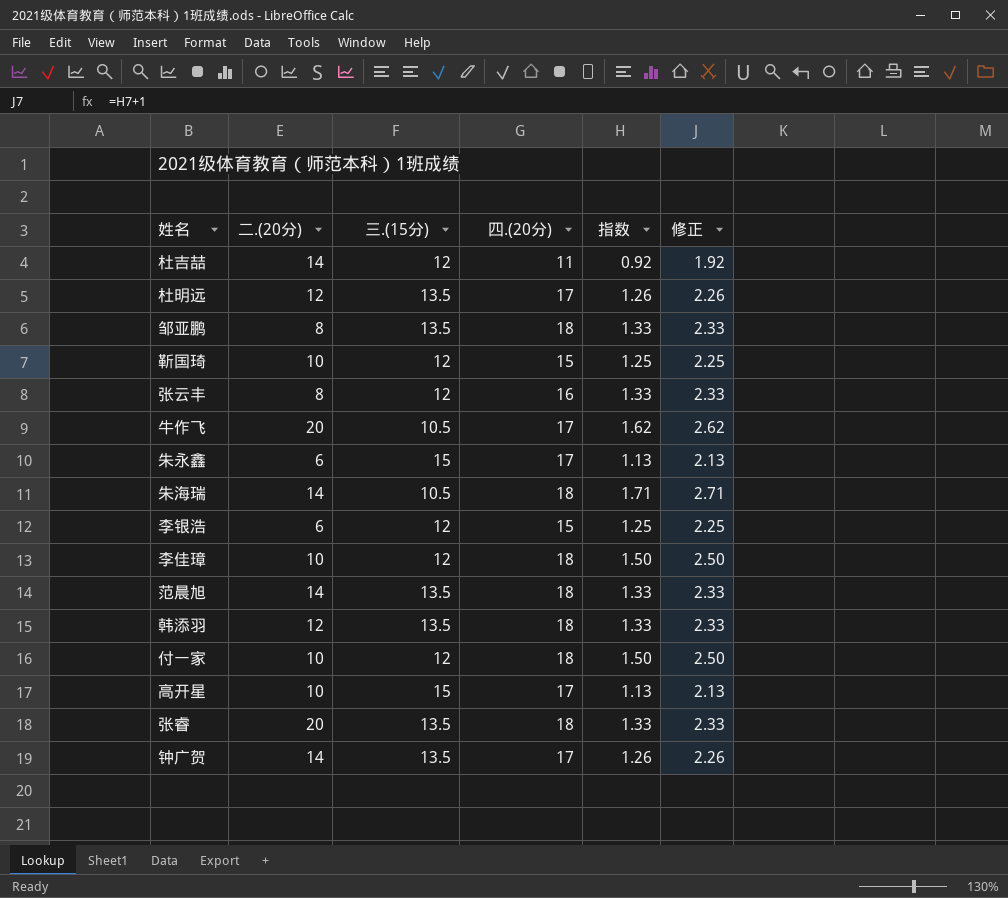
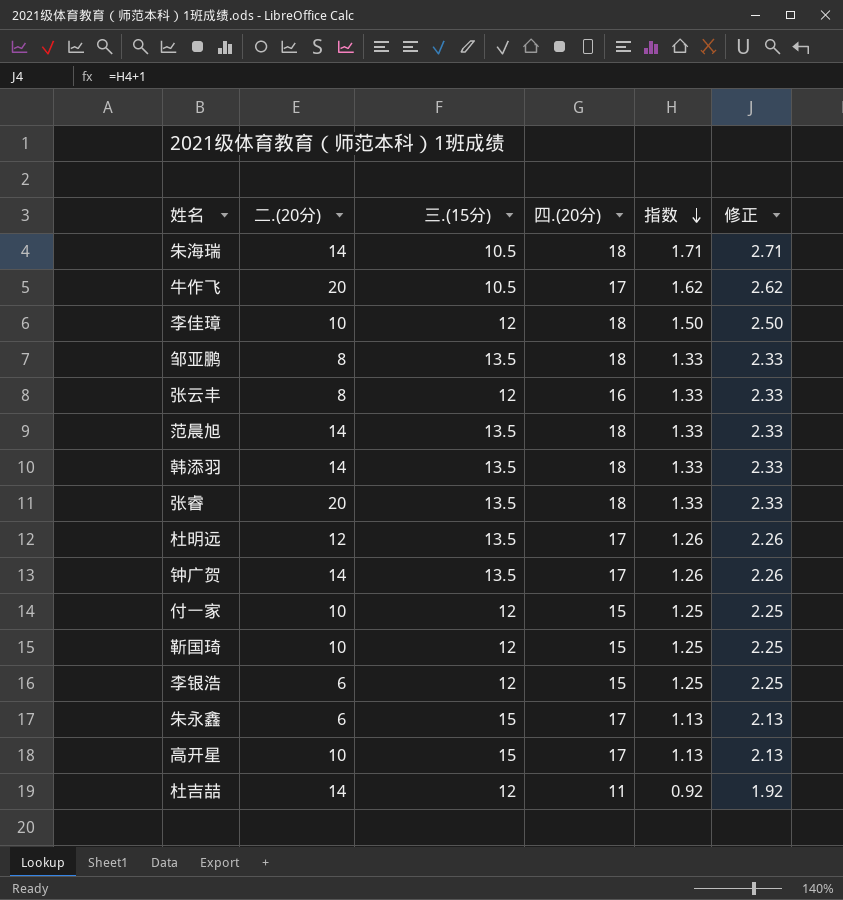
row order: none -> 指数 descending
韩添羽 | 二.(20分): 12 -> 14
付一家 | 四.(20分): 18 -> 15
付一家 | 指数: 1.50 -> 1.25
付一家 | 修正: 2.50 -> 2.25

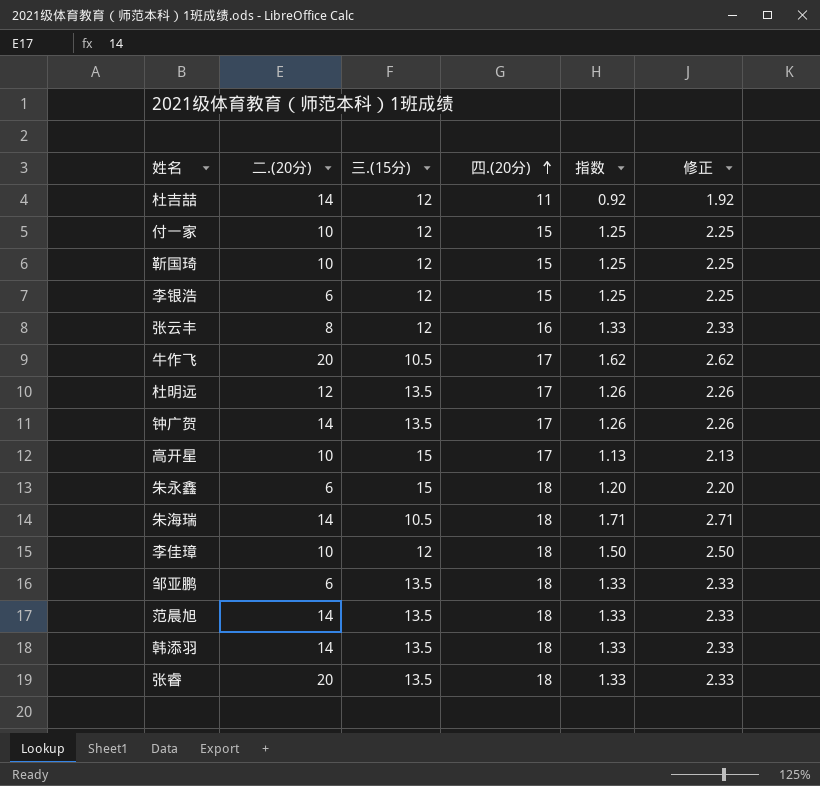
row order: 指数 descending -> 四.(20分) ascending
朱永鑫 | 四.(20分): 17 -> 18
朱永鑫 | 指数: 1.13 -> 1.20
朱永鑫 | 修正: 2.13 -> 2.20
邹亚鹏 | 二.(20分): 8 -> 6

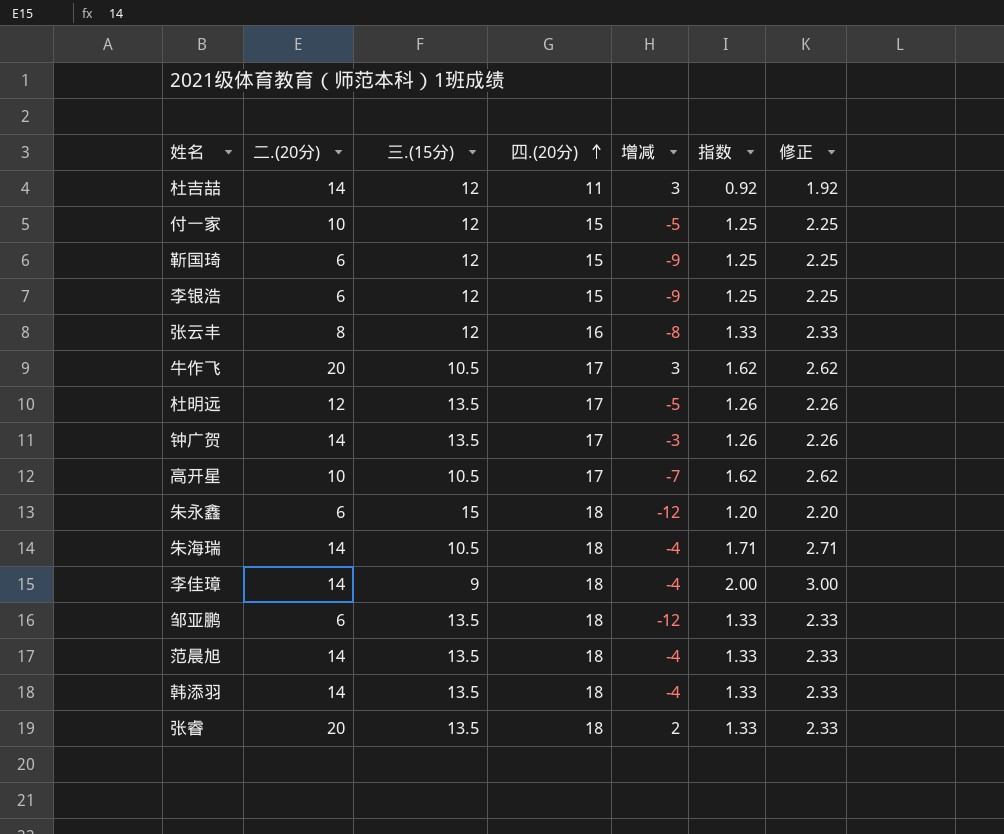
column 增减 | formula: none -> [二.(20分)] - [四.(20分)]
靳国琦 | 二.(20分): 10 -> 6
高开星 | 三.(15分): 15 -> 10.5
高开星 | 指数: 1.13 -> 1.62
高开星 | 修正: 2.13 -> 2.62
李佳璋 | 二.(20分): 10 -> 14
李佳璋 | 三.(15分): 12 -> 9
李佳璋 | 指数: 1.50 -> 2.00
李佳璋 | 修正: 2.50 -> 3.00

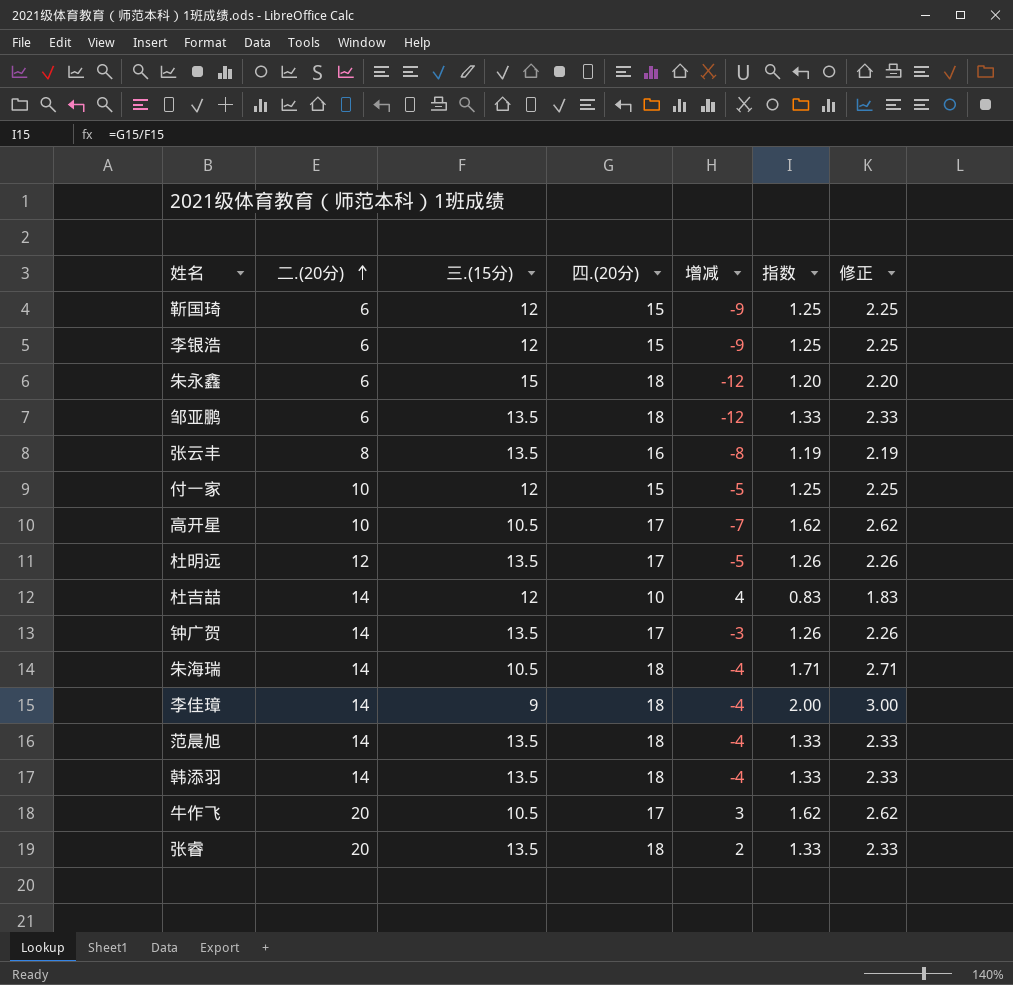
row order: 四.(20分) ascending -> 二.(20分) ascending
张云丰 | 三.(15分): 12 -> 13.5
张云丰 | 指数: 1.33 -> 1.19
张云丰 | 修正: 2.33 -> 2.19
杜吉喆 | 四.(20分): 11 -> 10
杜吉喆 | 增减: 3 -> 4
杜吉喆 | 指数: 0.92 -> 0.83
杜吉喆 | 修正: 1.92 -> 1.83

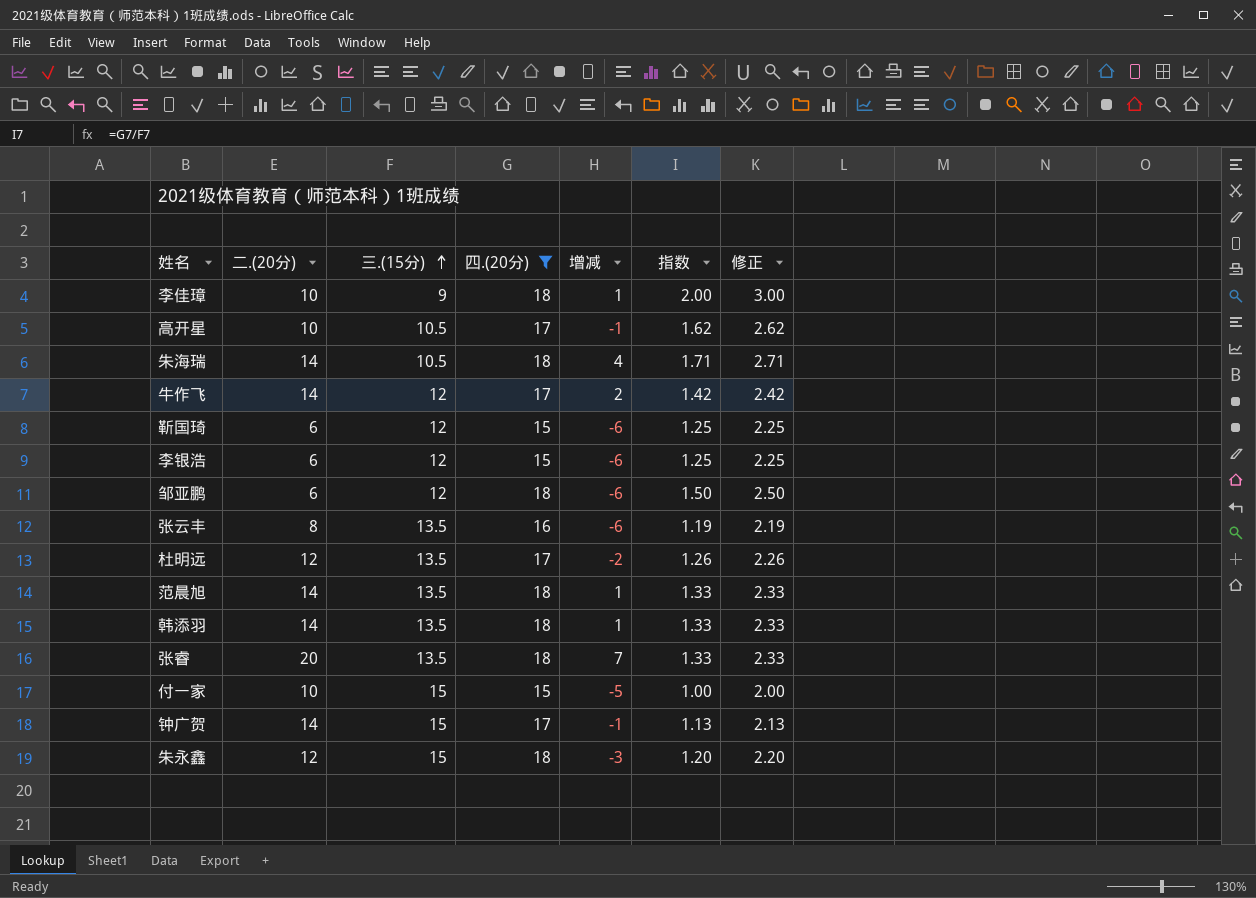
filter: none -> 四.(20分) != 10
row order: 二.(20分) ascending -> 三.(15分) ascending
column 增减 | formula: [二.(20分)] - [四.(20分)] -> [二.(20分)] - [三.(15分)]
李佳璋 | 二.(20分): 14 -> 10
牛作飞 | 二.(20分): 20 -> 14
牛作飞 | 三.(15分): 10.5 -> 12
牛作飞 | 指数: 1.62 -> 1.42
牛作飞 | 修正: 2.62 -> 2.42
邹亚鹏 | 三.(15分): 13.5 -> 12
邹亚鹏 | 指数: 1.33 -> 1.50
邹亚鹏 | 修正: 2.33 -> 2.50
付一家 | 三.(15分): 12 -> 15
付一家 | 指数: 1.25 -> 1.00
付一家 | 修正: 2.25 -> 2.00
钟广贺 | 三.(15分): 13.5 -> 15
钟广贺 | 指数: 1.26 -> 1.13
钟广贺 | 修正: 2.26 -> 2.13
朱永鑫 | 二.(20分): 6 -> 12

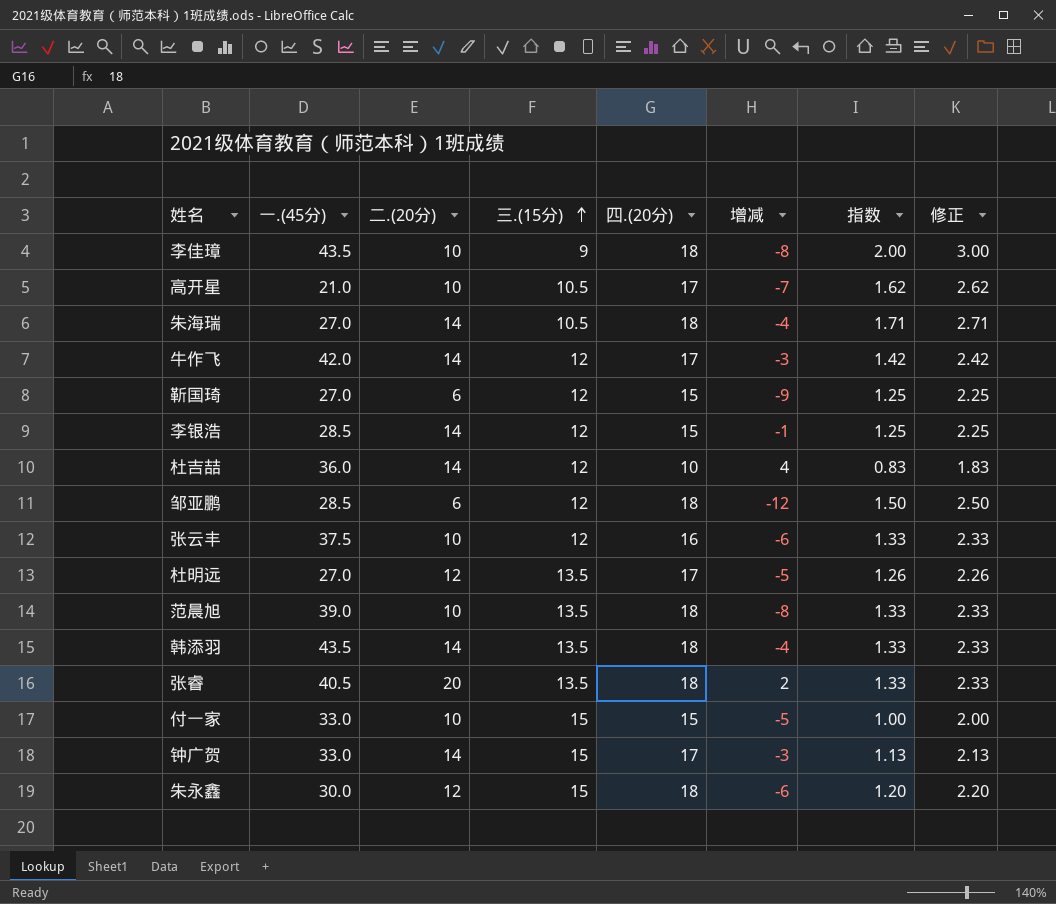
filter: 四.(20分) != 10 -> none
column 一.(45分) | position: none -> 2
column 增减 | formula: [二.(20分)] - [三.(15分)] -> [二.(20分)] - [四.(20分)]
李银浩 | 二.(20分): 6 -> 14
张云丰 | 二.(20分): 8 -> 10
张云丰 | 三.(15分): 13.5 -> 12
张云丰 | 指数: 1.19 -> 1.33
张云丰 | 修正: 2.19 -> 2.33
范晨旭 | 二.(20分): 14 -> 10

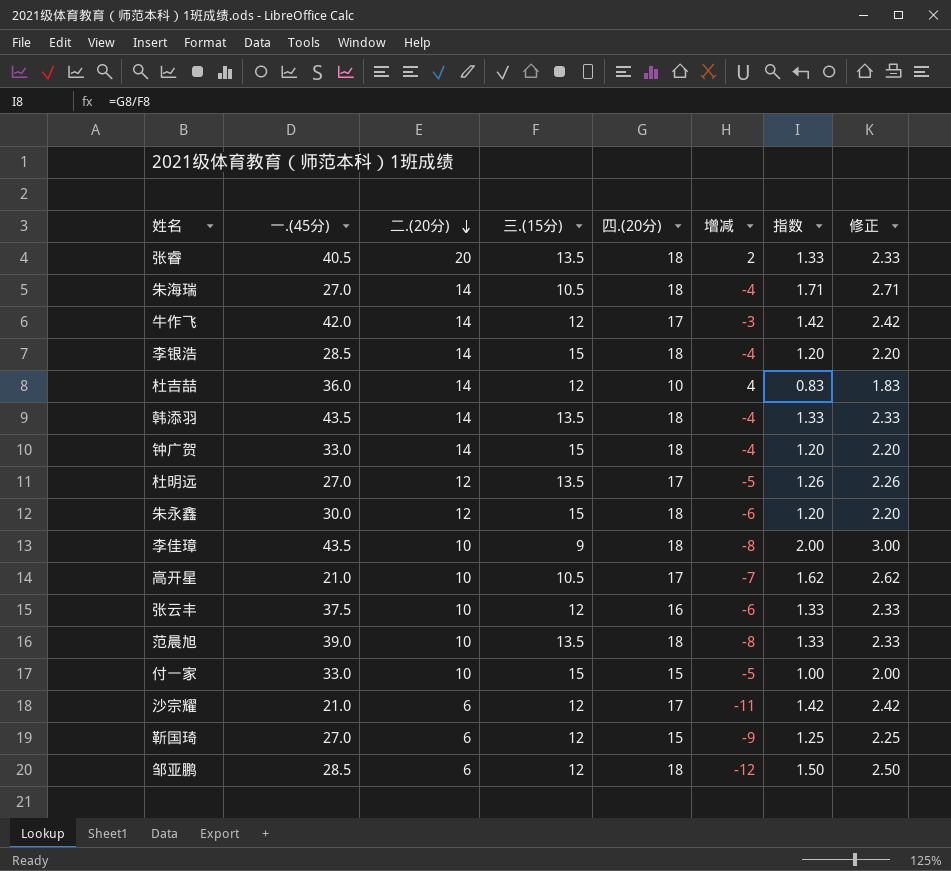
row order: 三.(15分) ascending -> 二.(20分) descending
李银浩 | 三.(15分): 12 -> 15
李银浩 | 四.(20分): 15 -> 18
李银浩 | 增减: -1 -> -4
李银浩 | 指数: 1.25 -> 1.20
李银浩 | 修正: 2.25 -> 2.20
钟广贺 | 四.(20分): 17 -> 18
钟广贺 | 增减: -3 -> -4
钟广贺 | 指数: 1.13 -> 1.20
钟广贺 | 修正: 2.13 -> 2.20
row 沙宗耀: none -> 21.0 | 6 | 12 | 17 | -11 | 1.42 | 2.42

